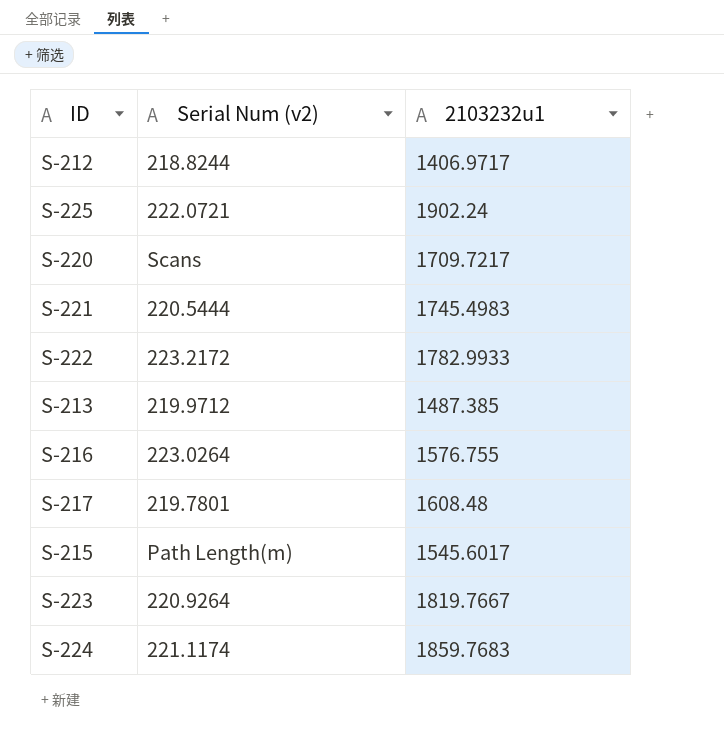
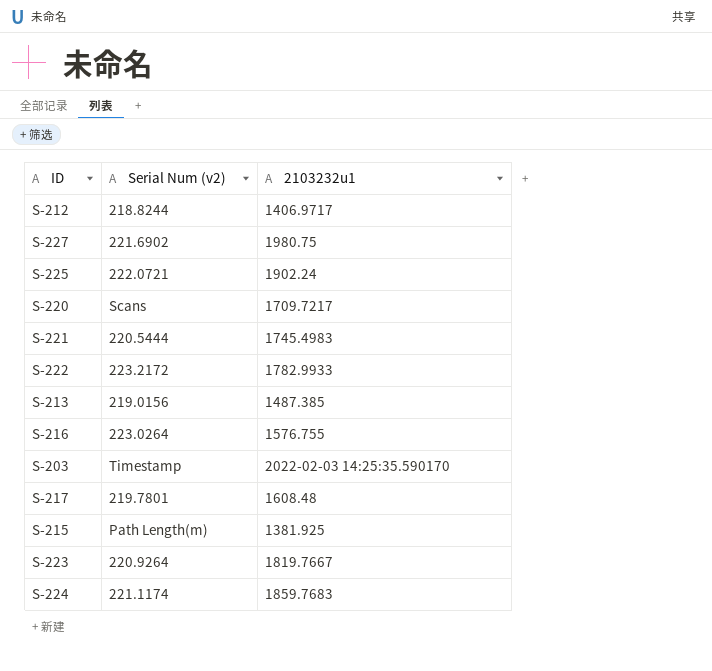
row S-227: none -> 221.6902 | 1980.75
S-213 | Serial Num (v2): 219.9712 -> 219.0156
row S-203: none -> Timestamp | 2022-02-03 14:25:35.590170
S-215 | 2103232u1: 1545.6017 -> 1381.925

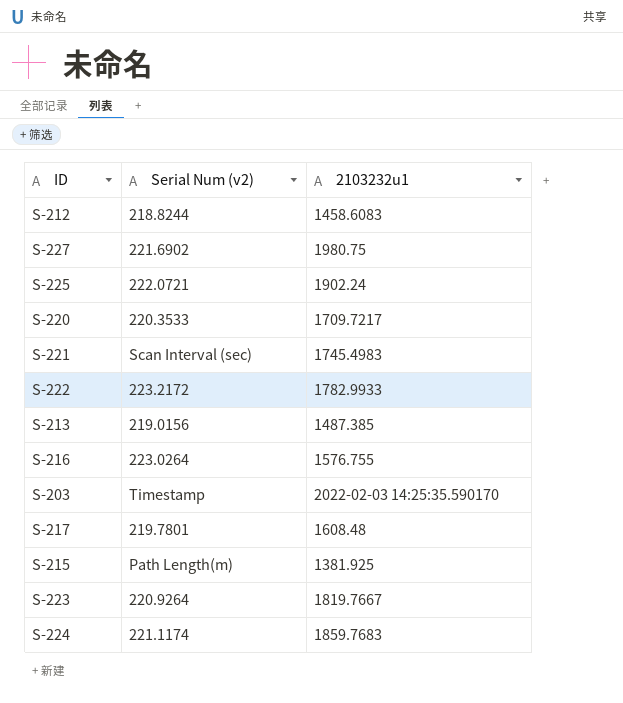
S-212 | 2103232u1: 1406.9717 -> 1458.6083
S-220 | Serial Num (v2): Scans -> 220.3533
S-221 | Serial Num (v2): 220.5444 -> Scan Interval (sec)

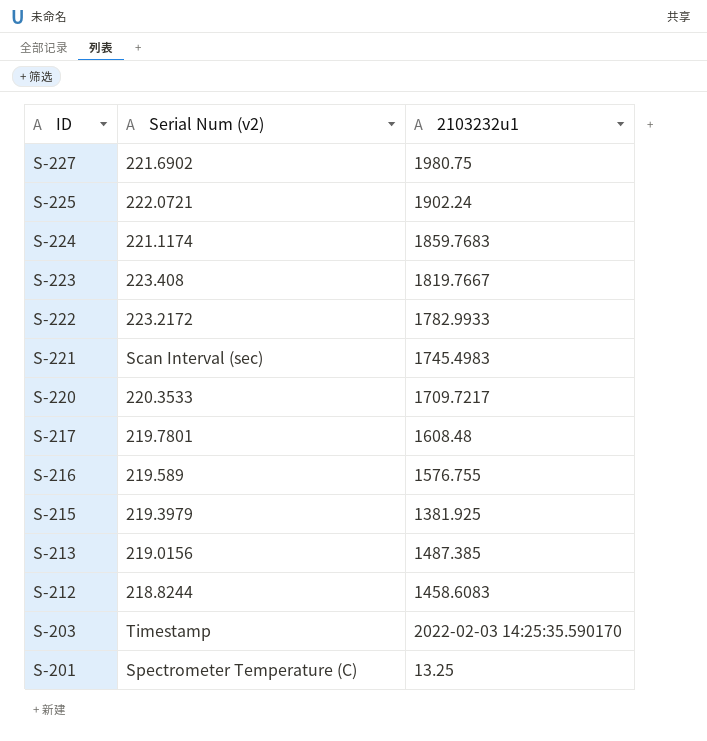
row order: none -> ID descending
S-223 | Serial Num (v2): 220.9264 -> 223.408
S-216 | Serial Num (v2): 223.0264 -> 219.589
S-215 | Serial Num (v2): Path Length(m) -> 219.3979
row S-201: none -> Spectrometer Temperature (C) | 13.25

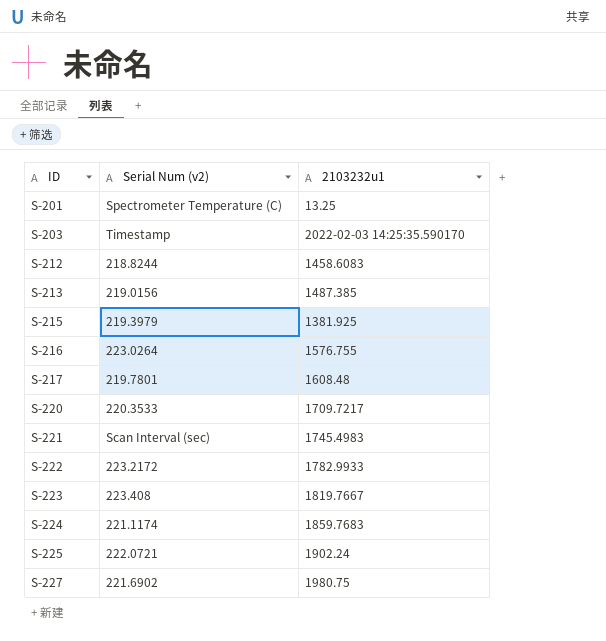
row order: ID descending -> ID ascending
S-216 | Serial Num (v2): 219.589 -> 223.0264

